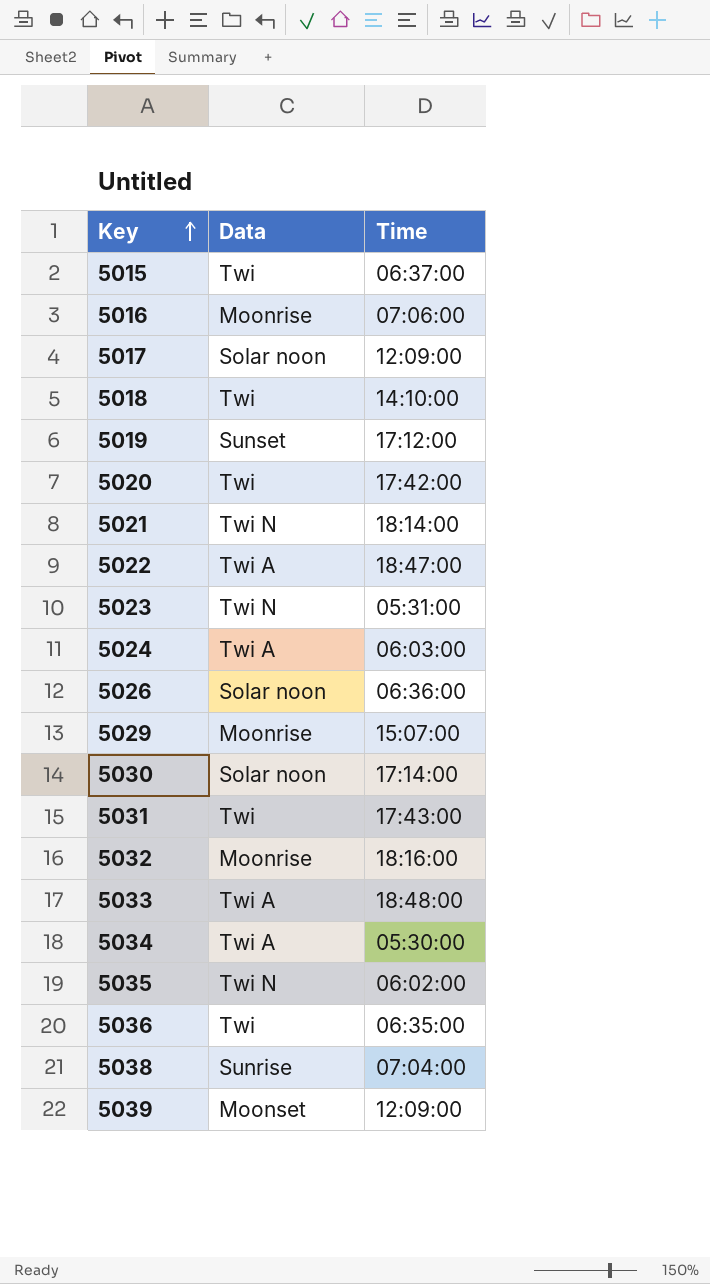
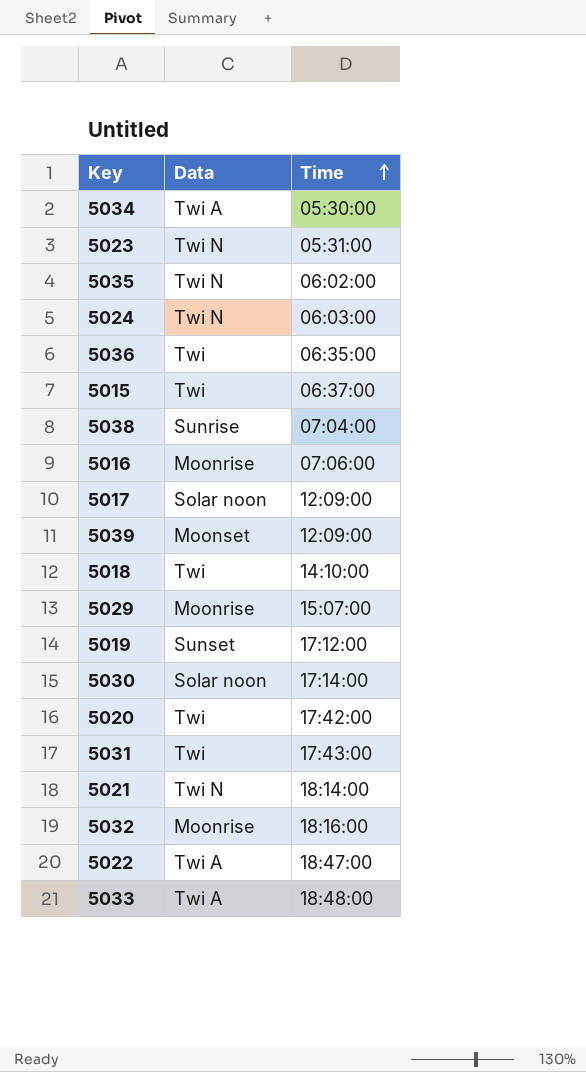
row order: Key ascending -> Time ascending
row 5026: Solar noon | 06:36:00 -> none
5024 | Data: Twi A -> Twi N

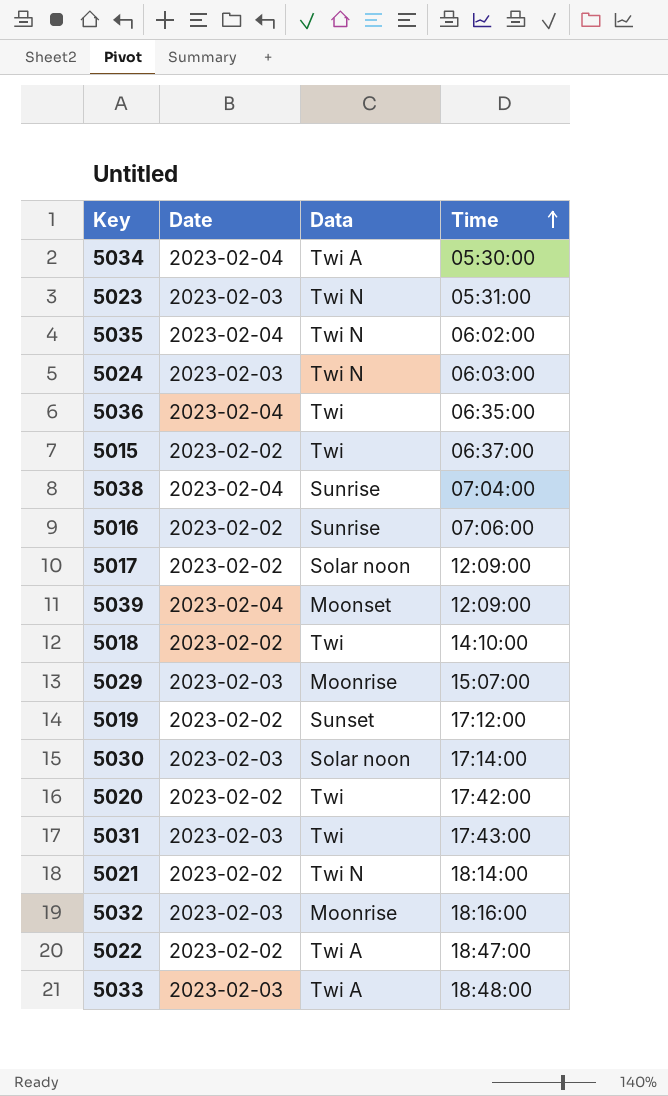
column Date | position: none -> 2
5016 | Data: Moonrise -> Sunrise

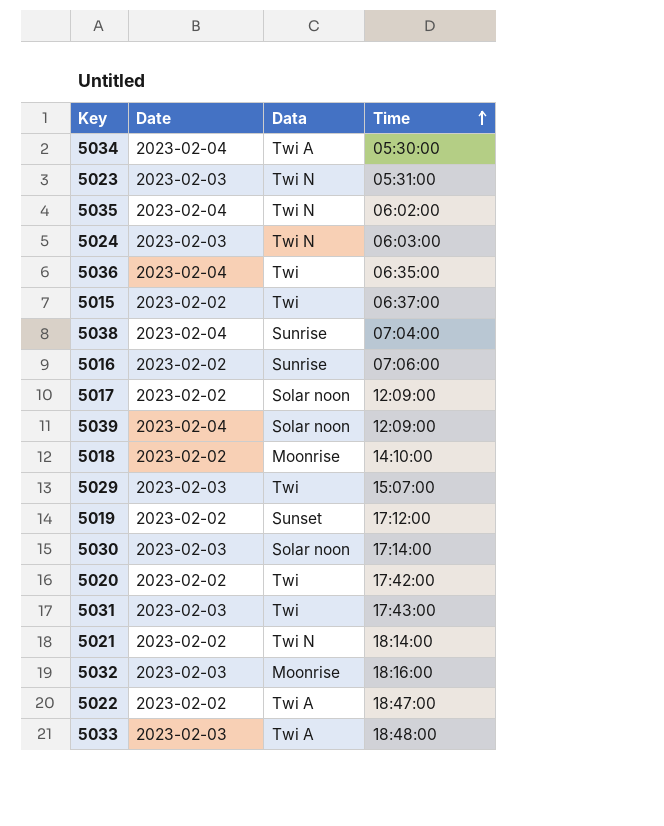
5039 | Data: Moonset -> Solar noon
5018 | Data: Twi -> Moonrise
5029 | Data: Moonrise -> Twi

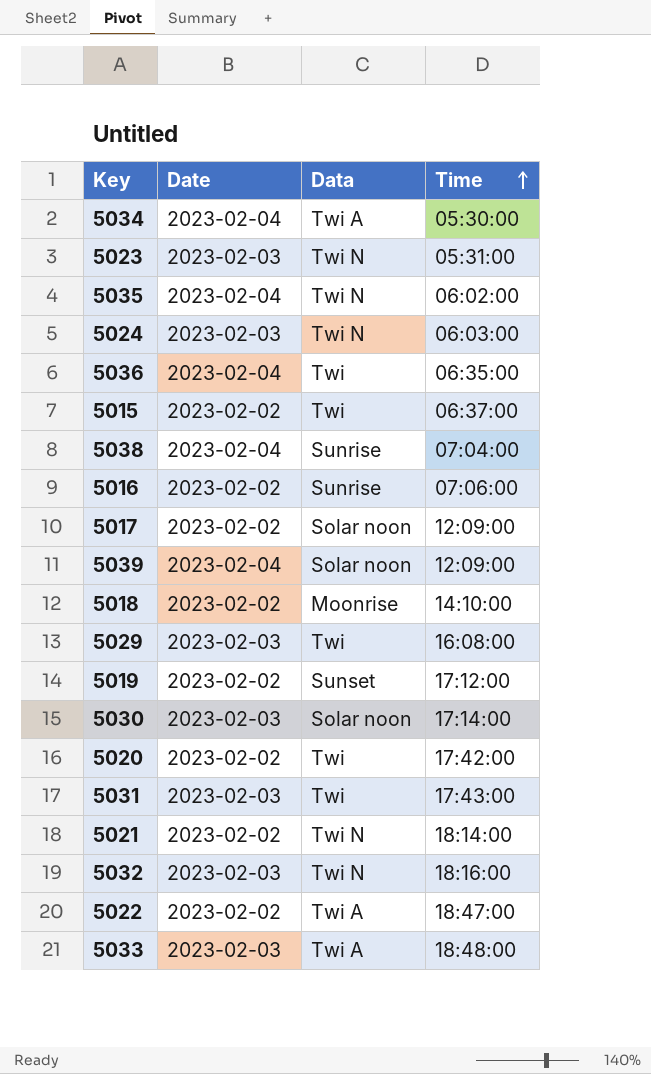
5029 | Time: 15:07:00 -> 16:08:00
5032 | Data: Moonrise -> Twi N

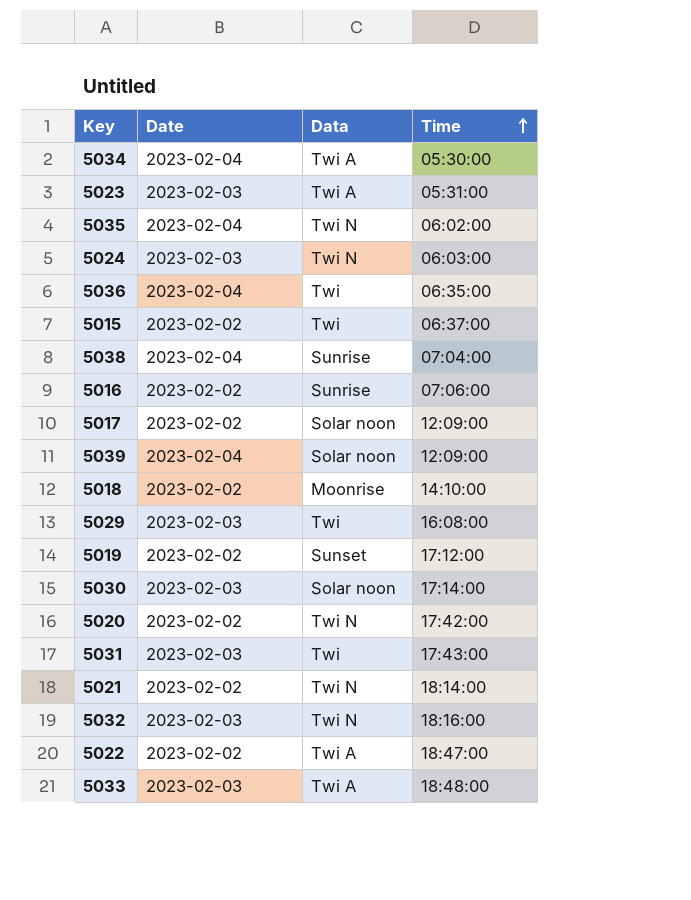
5023 | Data: Twi N -> Twi A
5020 | Data: Twi -> Twi N

